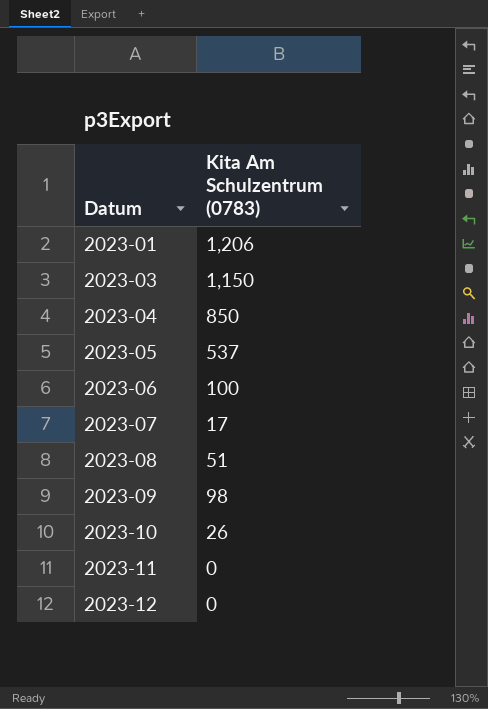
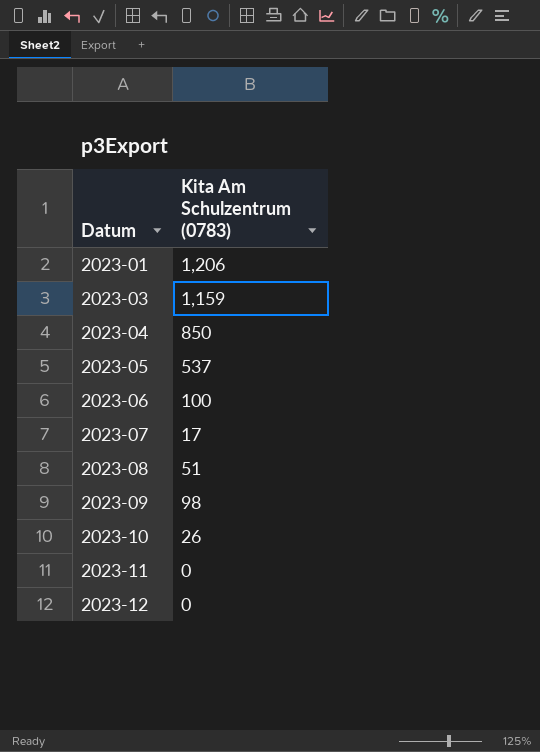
2023-03 | Kita Am Schulzentrum (0783): 1,150 -> 1,159

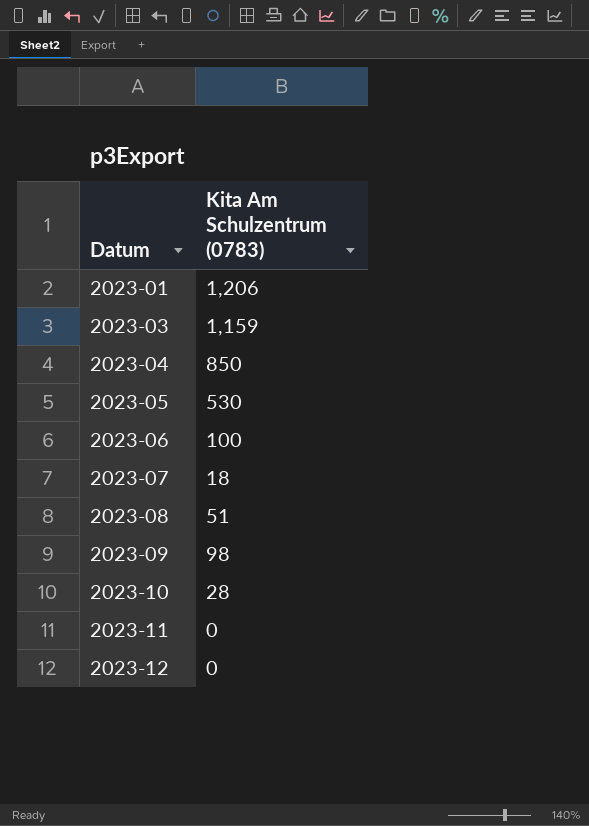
2023-05 | Kita Am Schulzentrum (0783): 537 -> 530
2023-07 | Kita Am Schulzentrum (0783): 17 -> 18
2023-10 | Kita Am Schulzentrum (0783): 26 -> 28

